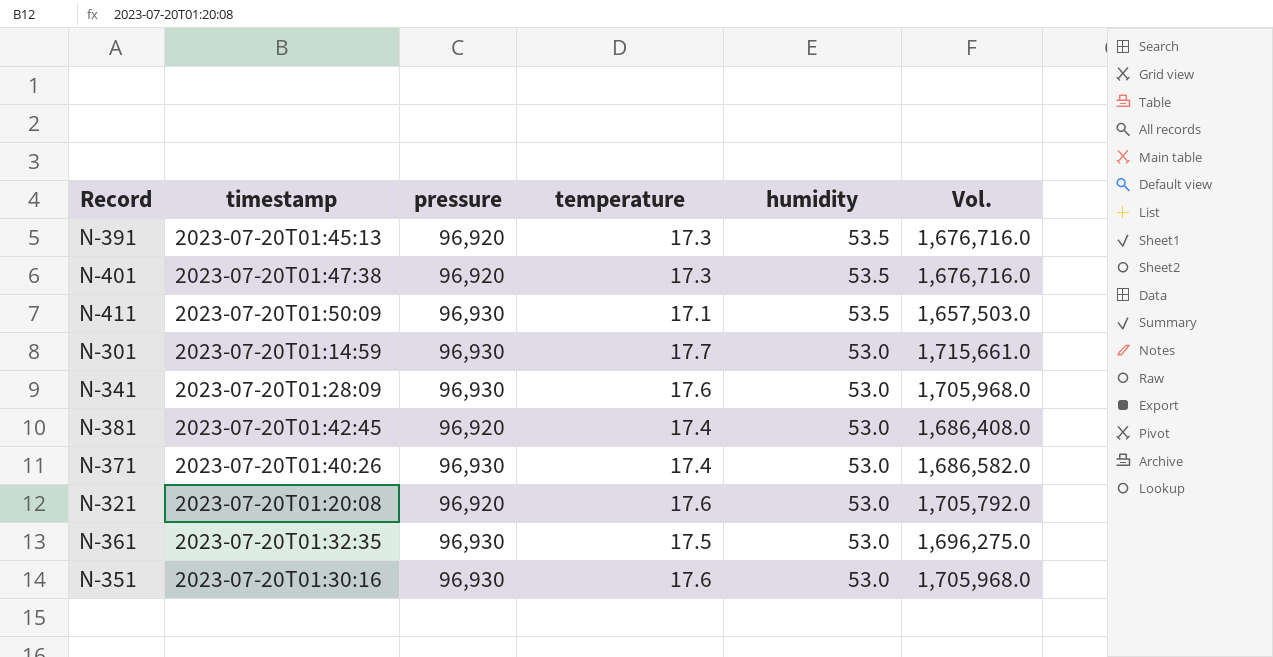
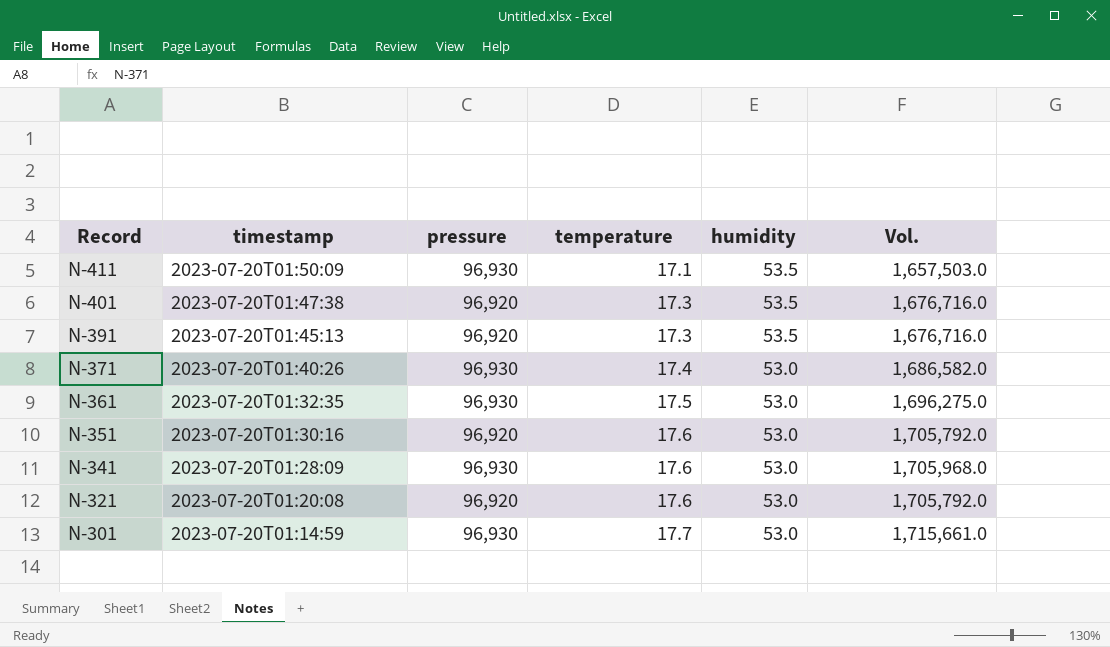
row order: humidity descending -> Record descending
row N-381: 2023-07-20T01:42:45 | 96,920 | 17.4 | 53.0 | 1,686,408.0 -> none
N-351 | pressure: 96,930 -> 96,920
N-351 | Vol.: 1,705,968.0 -> 1,705,792.0

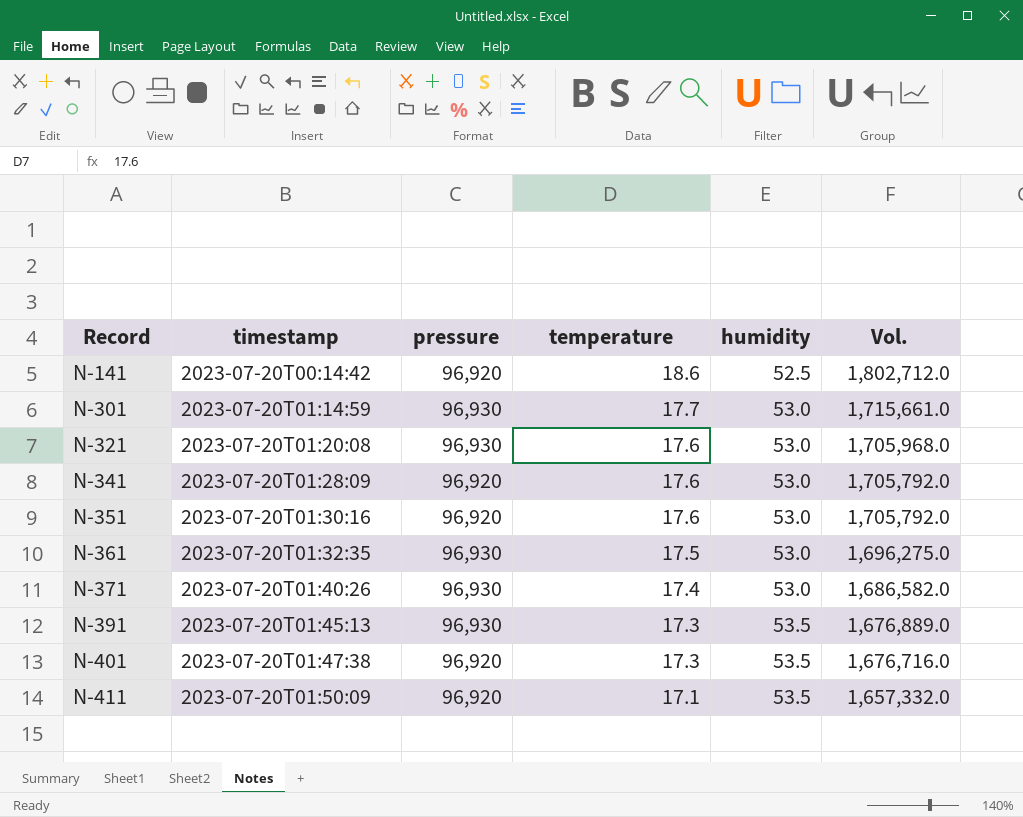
row order: Record descending -> Record ascending
row N-141: none -> 2023-07-20T00:14:42 | 96,920 | 18.6 | 52.5 | 1,802,712.0
N-321 | pressure: 96,920 -> 96,930
N-321 | Vol.: 1,705,792.0 -> 1,705,968.0
N-341 | pressure: 96,930 -> 96,920
N-341 | Vol.: 1,705,968.0 -> 1,705,792.0
N-391 | pressure: 96,920 -> 96,930
N-391 | Vol.: 1,676,716.0 -> 1,676,889.0
N-411 | pressure: 96,930 -> 96,920
N-411 | Vol.: 1,657,503.0 -> 1,657,332.0

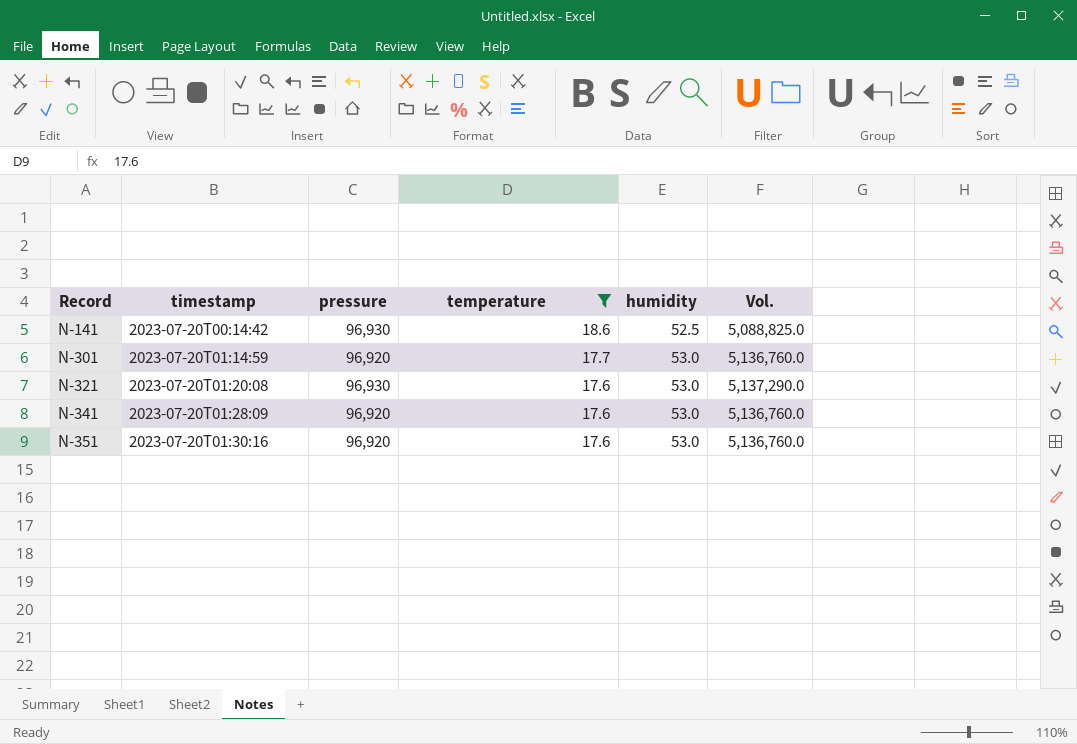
filter: none -> temperature >= 17.6
column Vol. | formula: [pressure] * [temperature] -> [pressure] * [humidity]
N-141 | pressure: 96,920 -> 96,930
N-301 | pressure: 96,930 -> 96,920

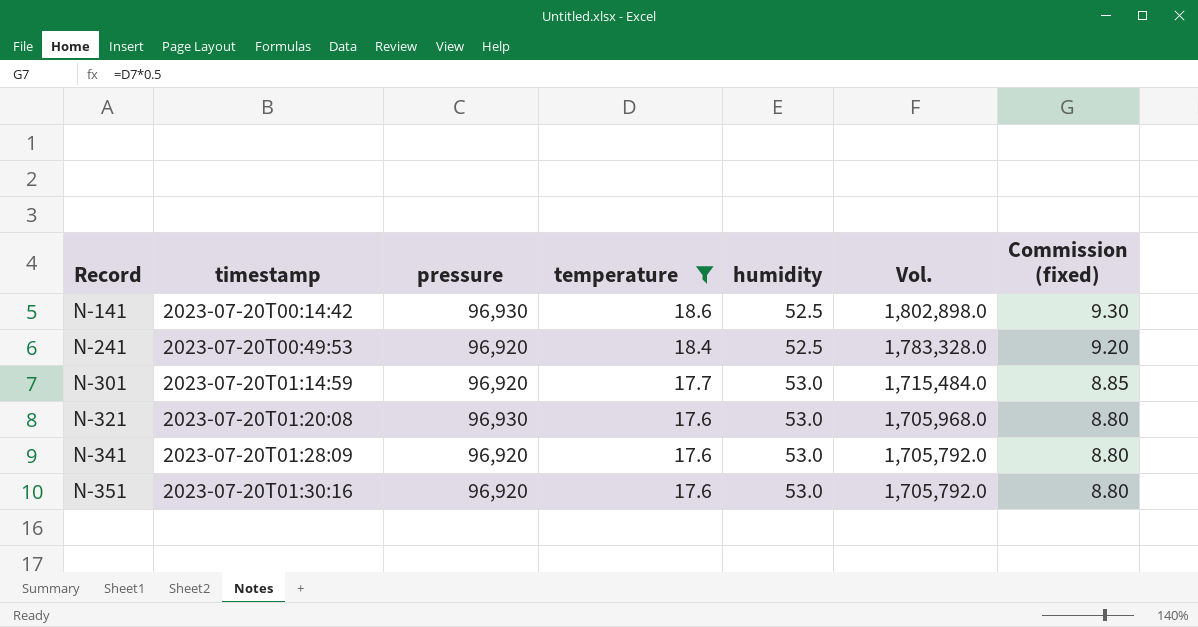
column Vol. | formula: [pressure] * [humidity] -> [pressure] * [temperature]
column Commission (fixed) | formula: none -> [temperature] * 0.5
row N-241: none -> 2023-07-20T00:49:53 | 96,920 | 18.4 | 52.5 | 1,783,328.0 | 9.20

